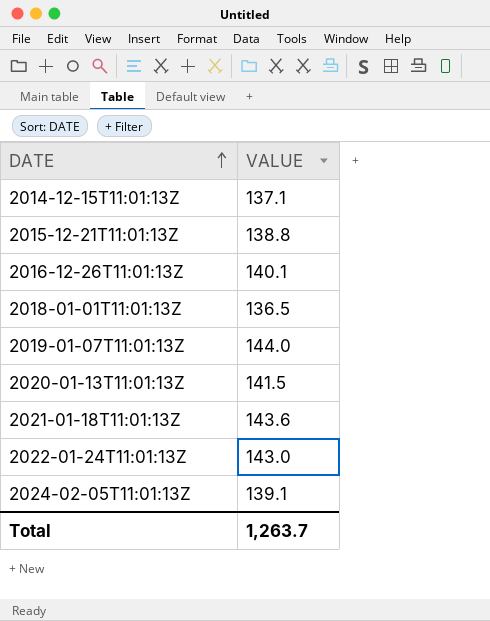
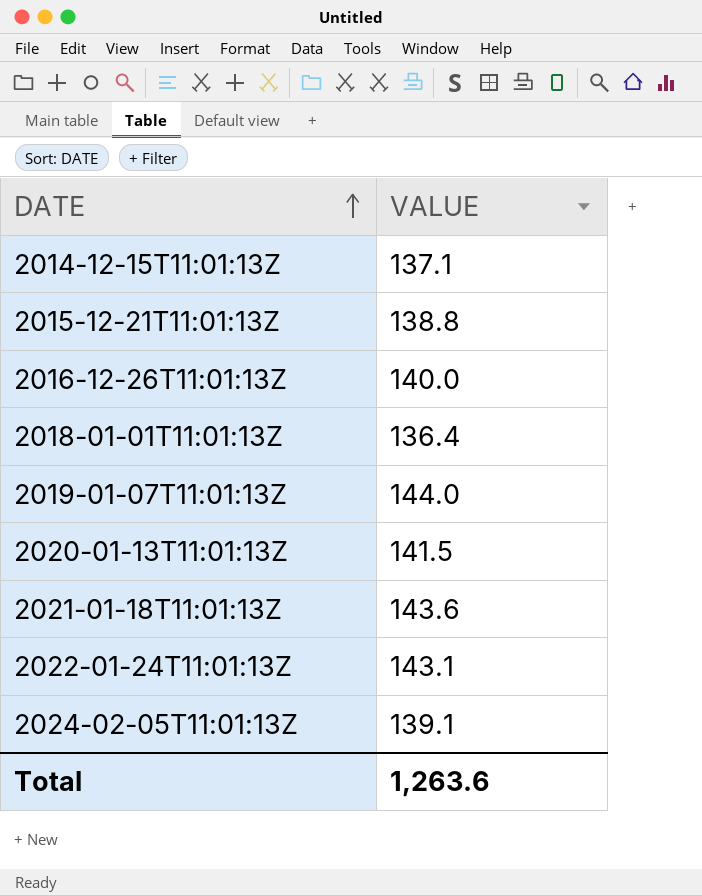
2016-12-26T11:01:13Z | VALUE: 140.1 -> 140.0
2018-01-01T11:01:13Z | VALUE: 136.5 -> 136.4
2022-01-24T11:01:13Z | VALUE: 143.0 -> 143.1
Total | VALUE: 1,263.7 -> 1,263.6

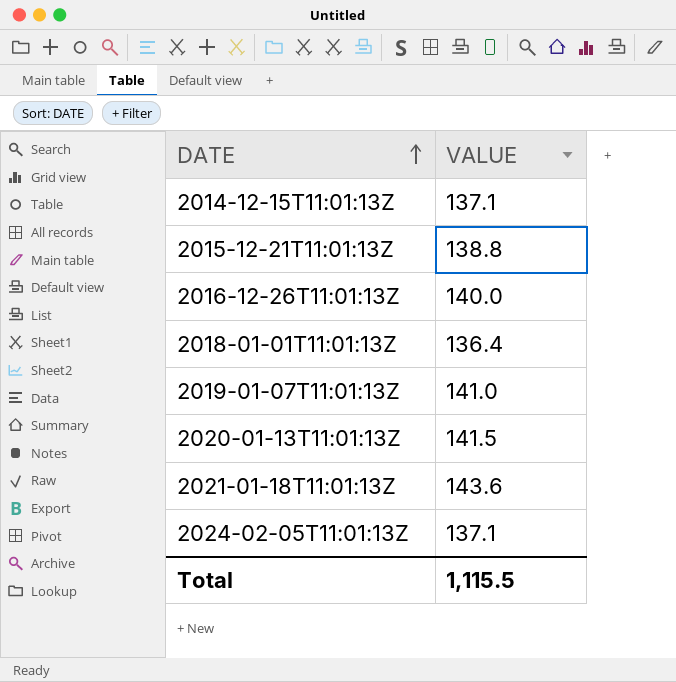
row 2022-01-24T11:01:13Z: 143.1 -> none
2019-01-07T11:01:13Z | VALUE: 144.0 -> 141.0
2024-02-05T11:01:13Z | VALUE: 139.1 -> 137.1
Total | VALUE: 1,263.6 -> 1,115.5

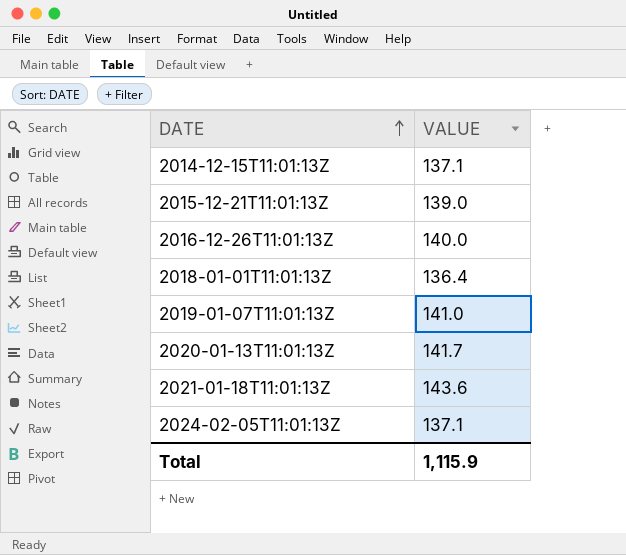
2015-12-21T11:01:13Z | VALUE: 138.8 -> 139.0
2020-01-13T11:01:13Z | VALUE: 141.5 -> 141.7
Total | VALUE: 1,115.5 -> 1,115.9

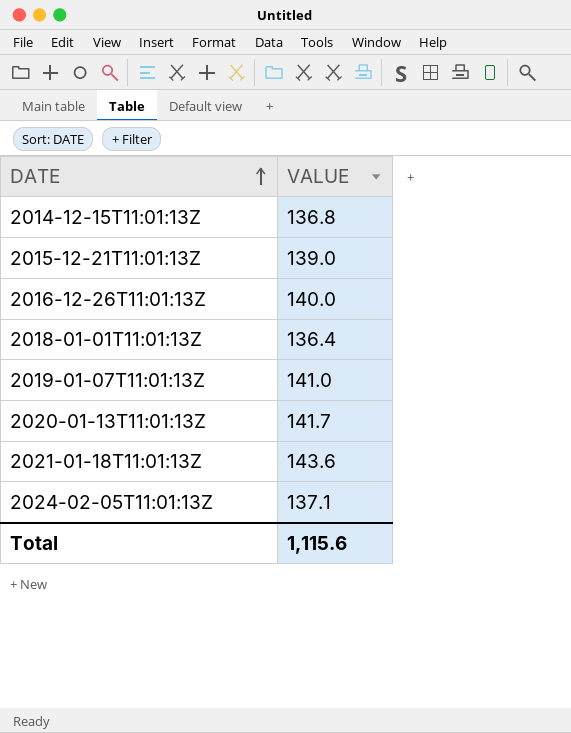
2014-12-15T11:01:13Z | VALUE: 137.1 -> 136.8
Total | VALUE: 1,115.9 -> 1,115.6

